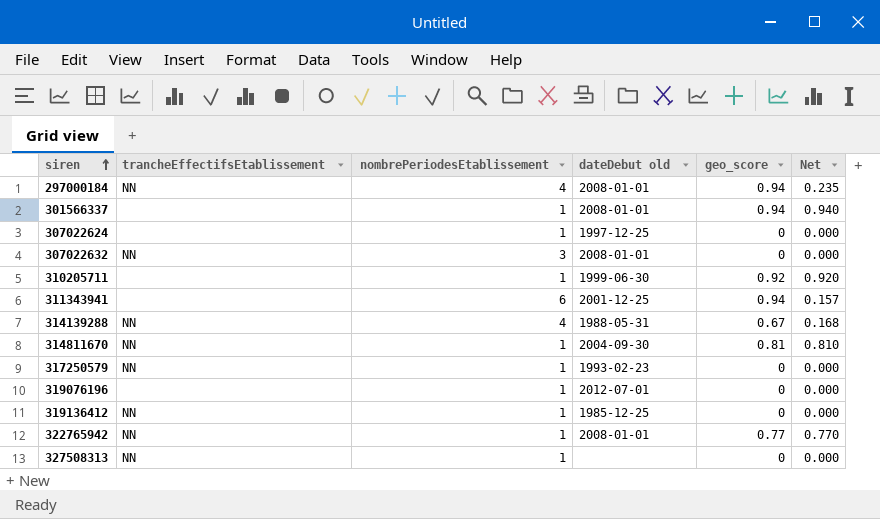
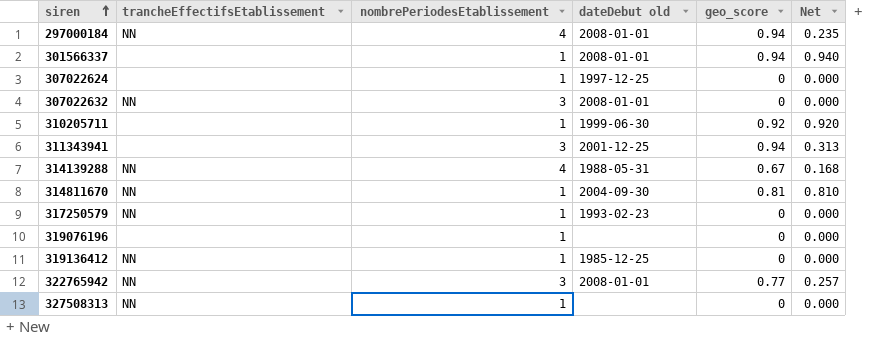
311343941 | nombrePeriodesEtablissement: 6 -> 3
311343941 | Net: 0.157 -> 0.313
319076196 | dateDebut old: 2012-07-01 -> none
322765942 | nombrePeriodesEtablissement: 1 -> 3
322765942 | Net: 0.770 -> 0.257

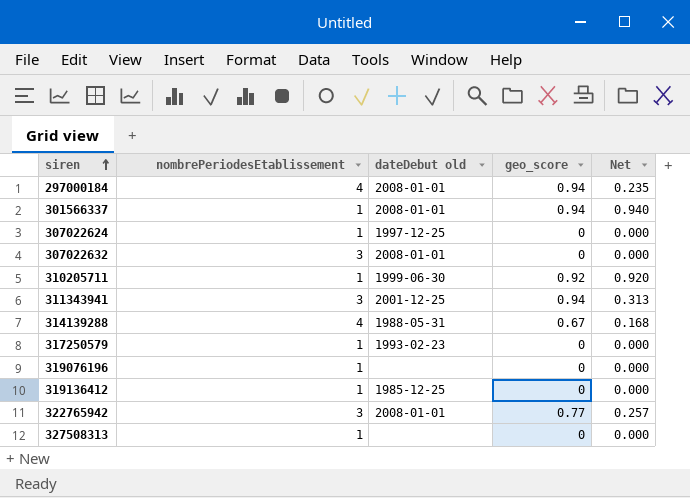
column trancheEffectifsEtablissement | position: 2 -> none
row 314811670: NN | 1 | 2004-09-30 | 0.81 | 0.810 -> none

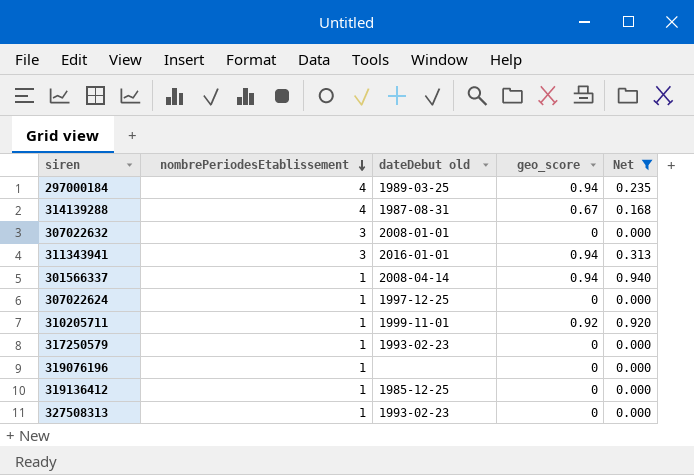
filter: none -> Net != 0.257
row order: siren ascending -> nombrePeriodesEtablissement descending
297000184 | dateDebut old: 2008-01-01 -> 1989-03-25
314139288 | dateDebut old: 1988-05-31 -> 1987-08-31
311343941 | dateDebut old: 2001-12-25 -> 2016-01-01
301566337 | dateDebut old: 2008-01-01 -> 2008-04-14
310205711 | dateDebut old: 1999-06-30 -> 1999-11-01
327508313 | dateDebut old: none -> 1993-02-23

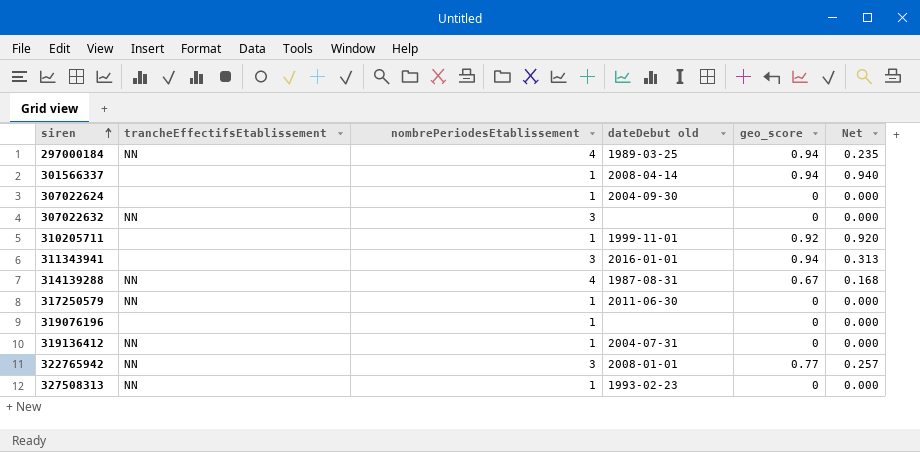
filter: Net != 0.257 -> none
row order: nombrePeriodesEtablissement descending -> siren ascending
column trancheEffectifsEtablissement | position: none -> 2
307022624 | dateDebut old: 1997-12-25 -> 2004-09-30
307022632 | dateDebut old: 2008-01-01 -> none
317250579 | dateDebut old: 1993-02-23 -> 2011-06-30
319136412 | dateDebut old: 1985-12-25 -> 2004-07-31

